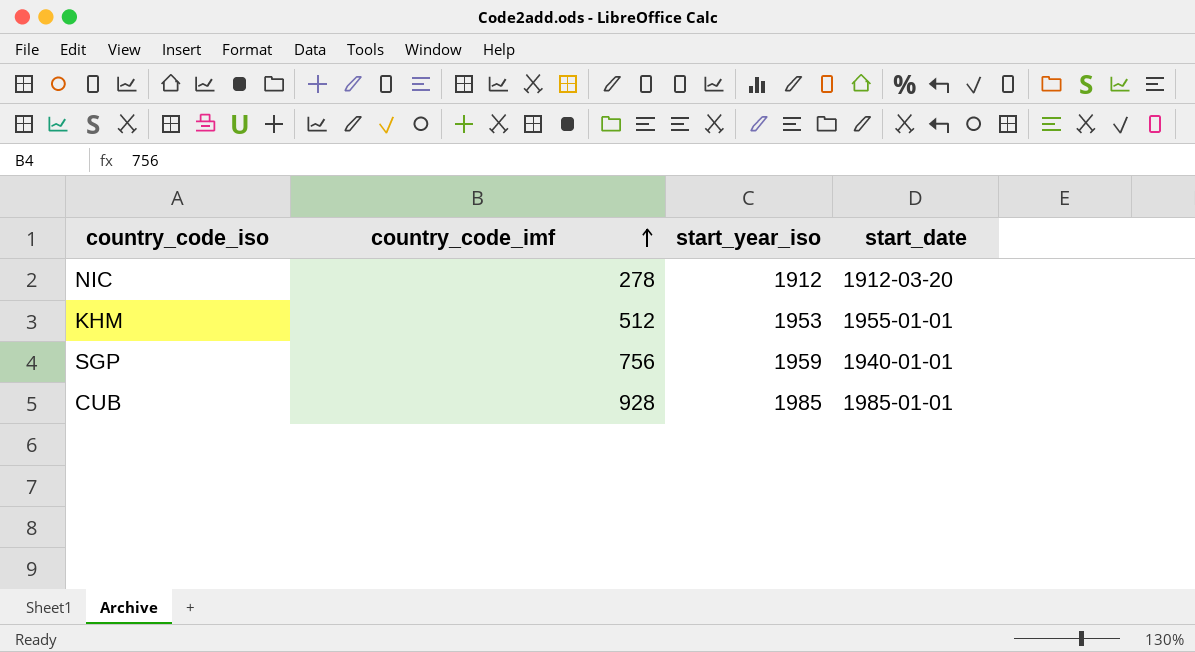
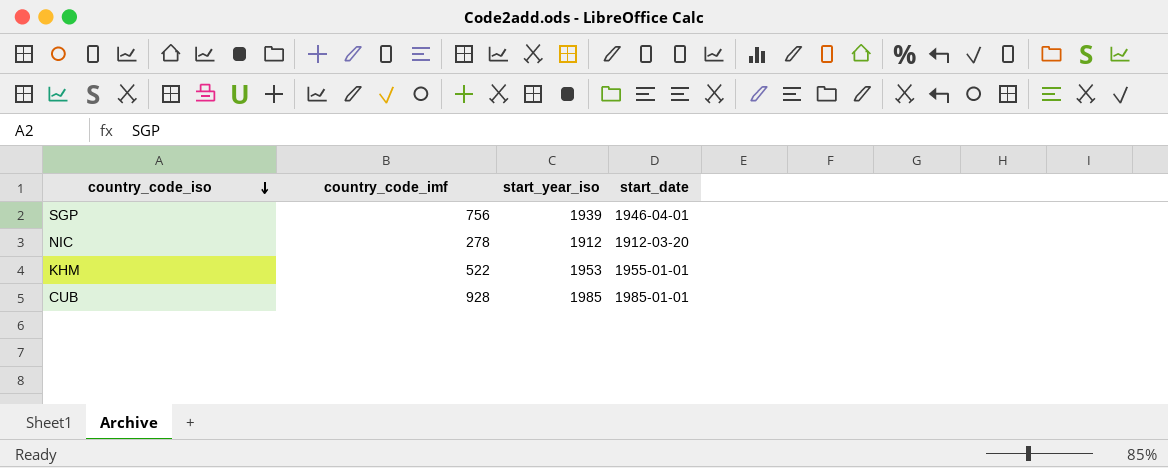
row order: country_code_imf ascending -> country_code_iso descending
SGP | start_year_iso: 1959 -> 1939
SGP | start_date: 1940-01-01 -> 1946-04-01
KHM | country_code_imf: 512 -> 522

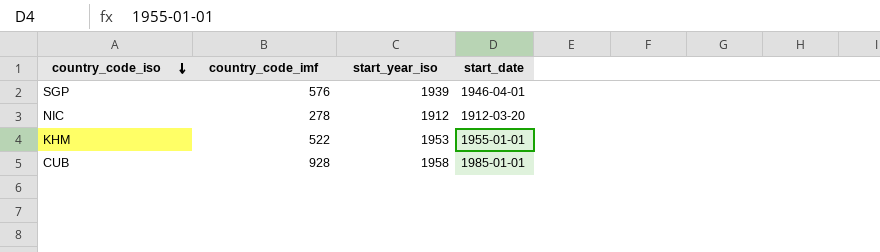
SGP | country_code_imf: 756 -> 576
CUB | start_year_iso: 1985 -> 1958

